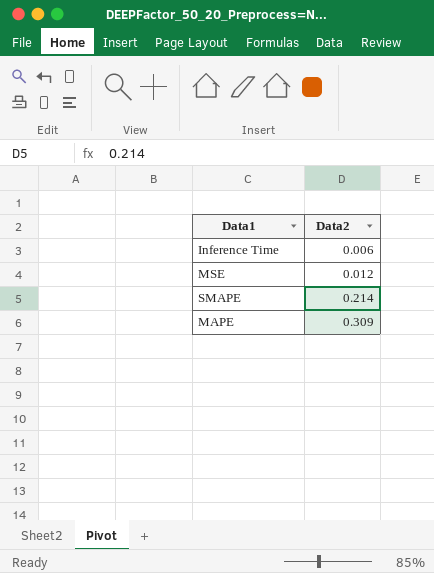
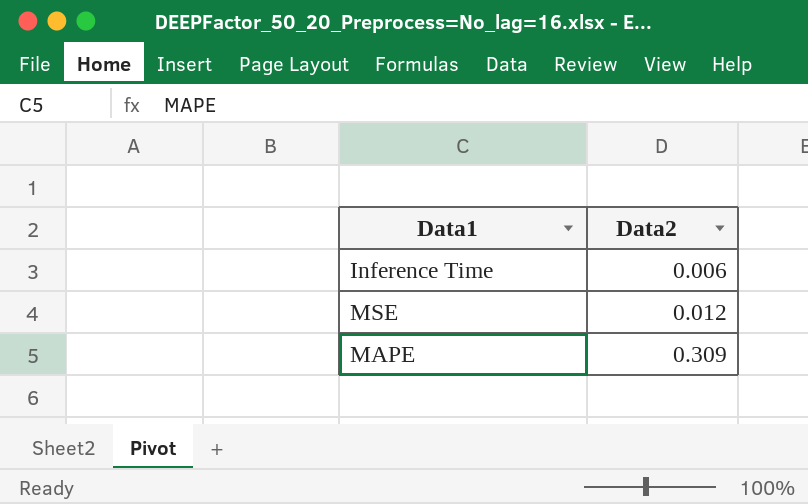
row SMAPE: 0.214 -> none

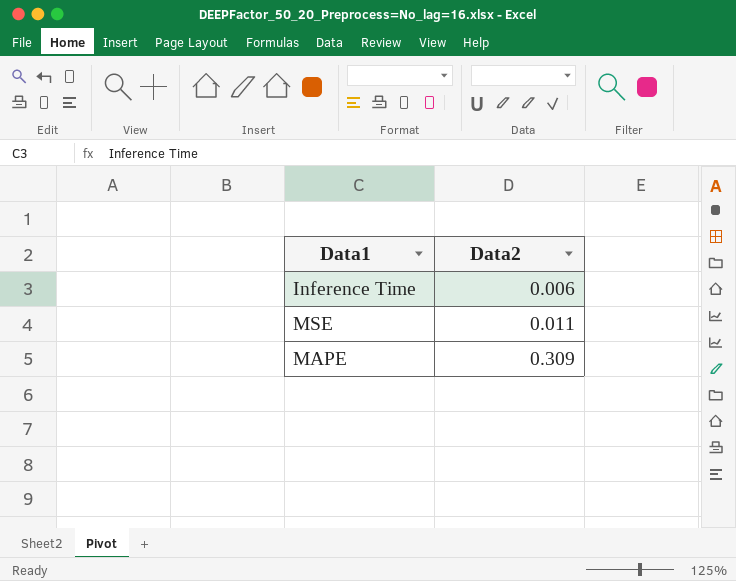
MSE | Data2: 0.012 -> 0.011

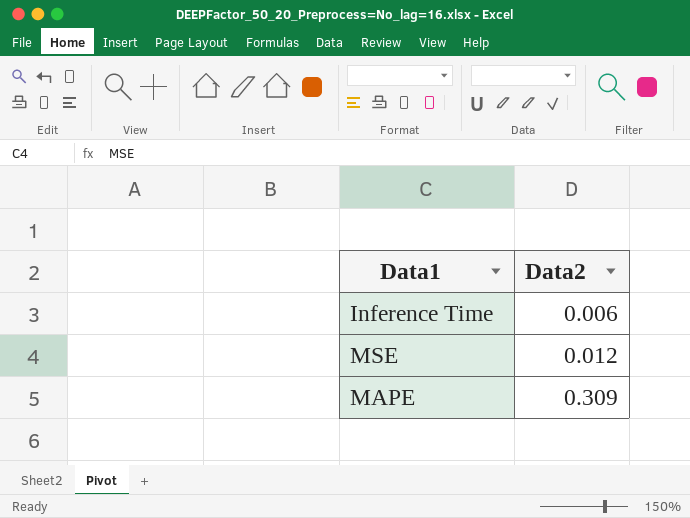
MSE | Data2: 0.011 -> 0.012

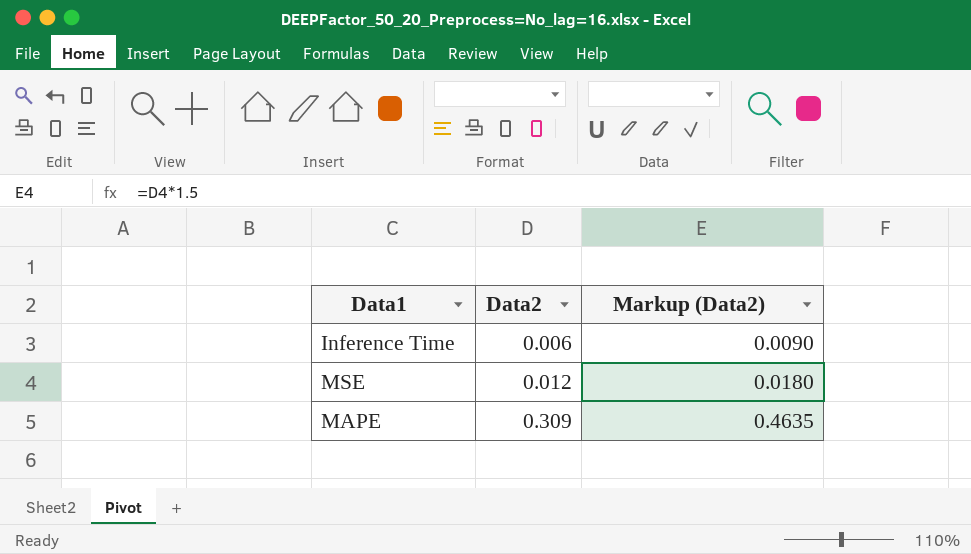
column Markup (Data2) | formula: none -> [Data2] * 1.5

